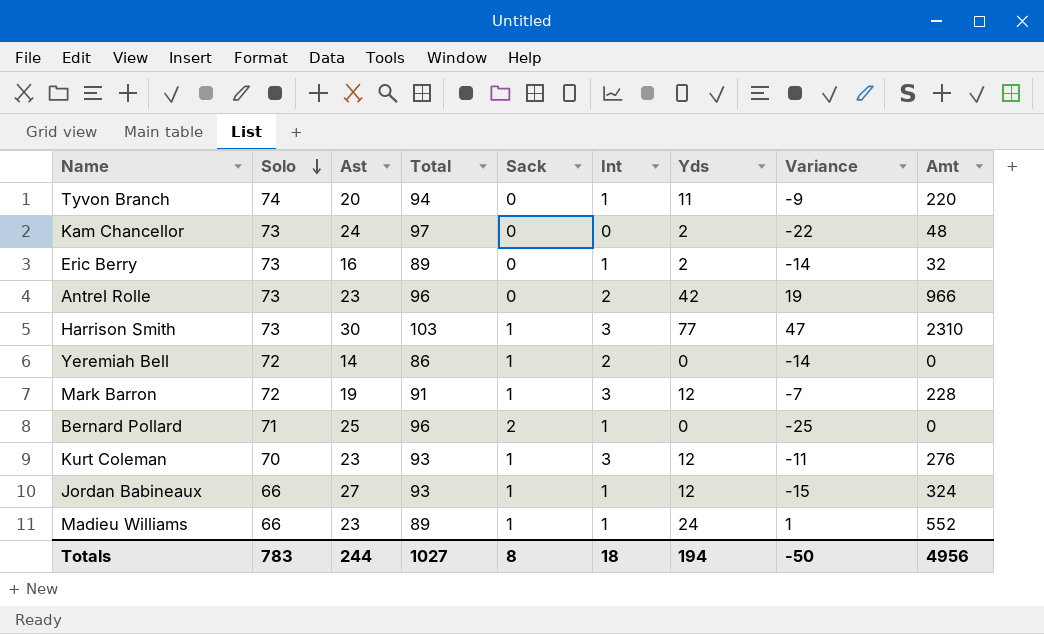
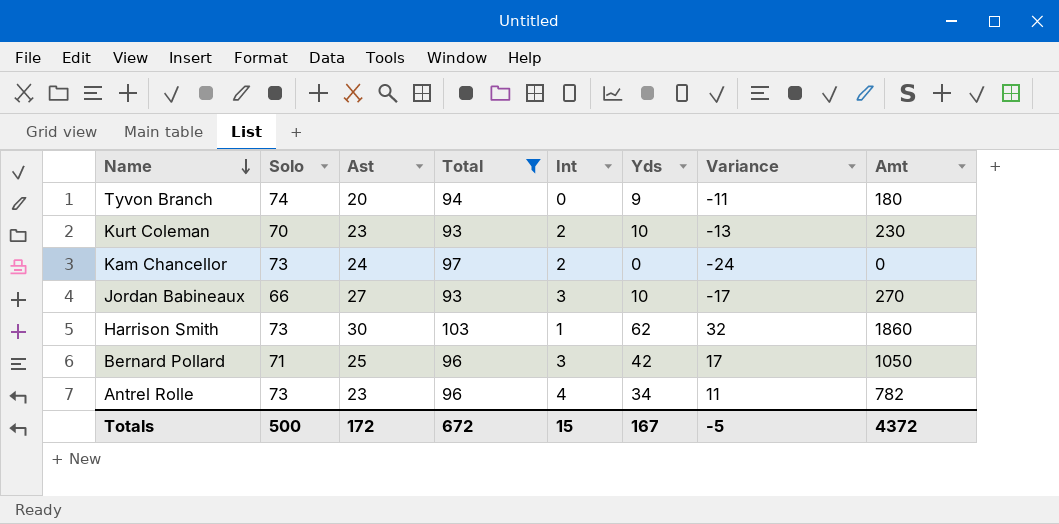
filter: none -> Total >= 93
row order: Solo descending -> Name descending
column Sack | position: 5 -> none
Tyvon Branch | Int: 1 -> 0
Tyvon Branch | Yds: 11 -> 9
Tyvon Branch | Variance: -9 -> -11
Tyvon Branch | Amt: 220 -> 180
Kurt Coleman | Int: 3 -> 2
Kurt Coleman | Yds: 12 -> 10
Kurt Coleman | Variance: -11 -> -13
Kurt Coleman | Amt: 276 -> 230
Kam Chancellor | Int: 0 -> 2
Kam Chancellor | Yds: 2 -> 0
Kam Chancellor | Variance: -22 -> -24
Kam Chancellor | Amt: 48 -> 0
Jordan Babineaux | Int: 1 -> 3
Jordan Babineaux | Yds: 12 -> 10
Jordan Babineaux | Variance: -15 -> -17
Jordan Babineaux | Amt: 324 -> 270
Harrison Smith | Int: 3 -> 1
Harrison Smith | Yds: 77 -> 62
Harrison Smith | Variance: 47 -> 32
Harrison Smith | Amt: 2310 -> 1860
Bernard Pollard | Int: 1 -> 3
Bernard Pollard | Yds: 0 -> 42
Bernard Pollard | Variance: -25 -> 17
Bernard Pollard | Amt: 0 -> 1050
Antrel Rolle | Int: 2 -> 4
Antrel Rolle | Yds: 42 -> 34
Antrel Rolle | Variance: 19 -> 11
Antrel Rolle | Amt: 966 -> 782
Totals | Solo: 783 -> 500
Totals | Ast: 244 -> 172
Totals | Total: 1027 -> 672
Totals | Int: 18 -> 15
Totals | Yds: 194 -> 167
Totals | Variance: -50 -> -5
Totals | Amt: 4956 -> 4372

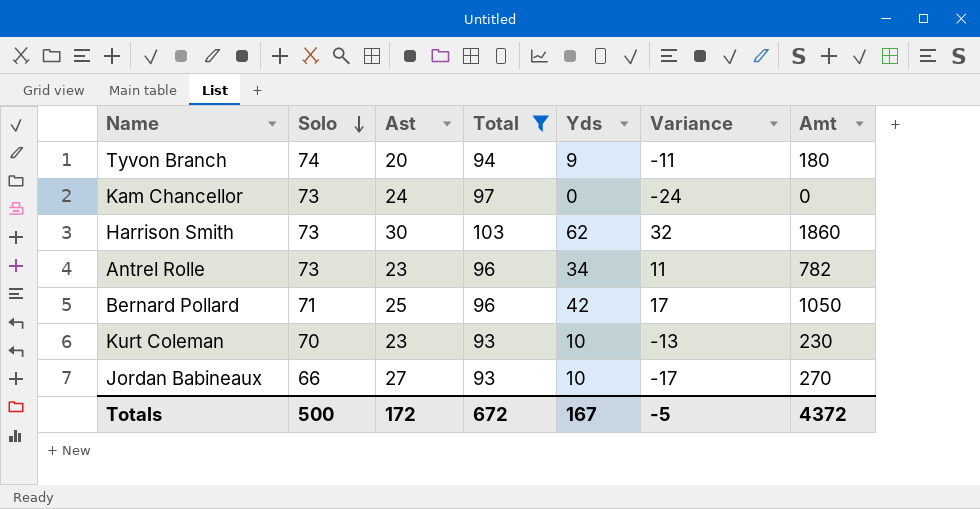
row order: Name descending -> Solo descending
column Int | position: 5 -> none

